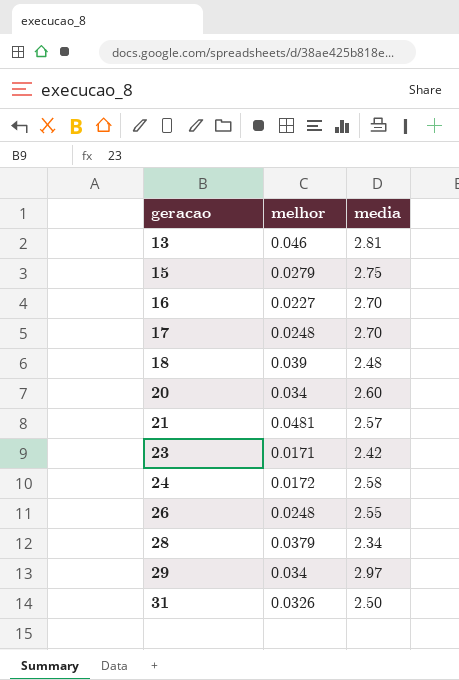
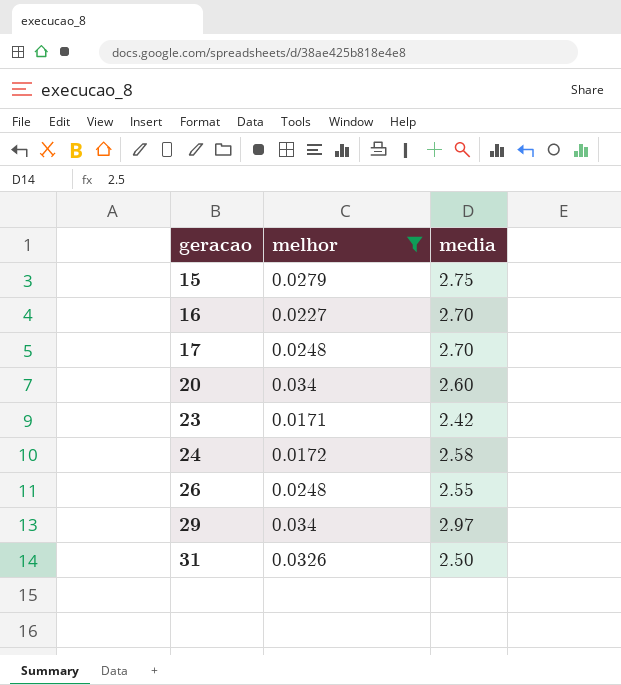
filter: none -> melhor <= 0.034

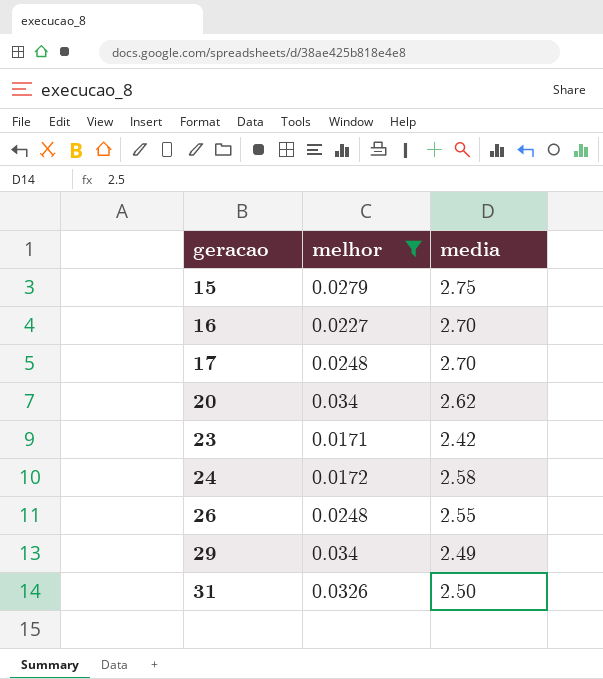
20 | media: 2.60 -> 2.62
29 | media: 2.97 -> 2.49

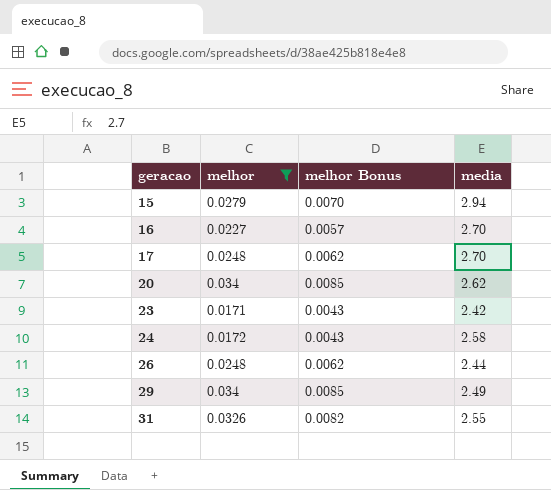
column melhor Bonus | formula: none -> [melhor] * 0.25
15 | media: 2.75 -> 2.94
26 | media: 2.55 -> 2.44
31 | media: 2.50 -> 2.55

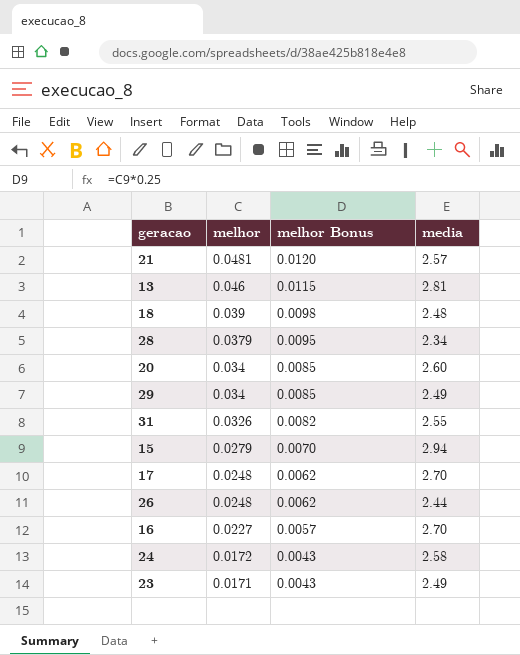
filter: melhor <= 0.034 -> none
row order: geracao ascending -> melhor descending
20 | media: 2.62 -> 2.60
23 | media: 2.42 -> 2.49

